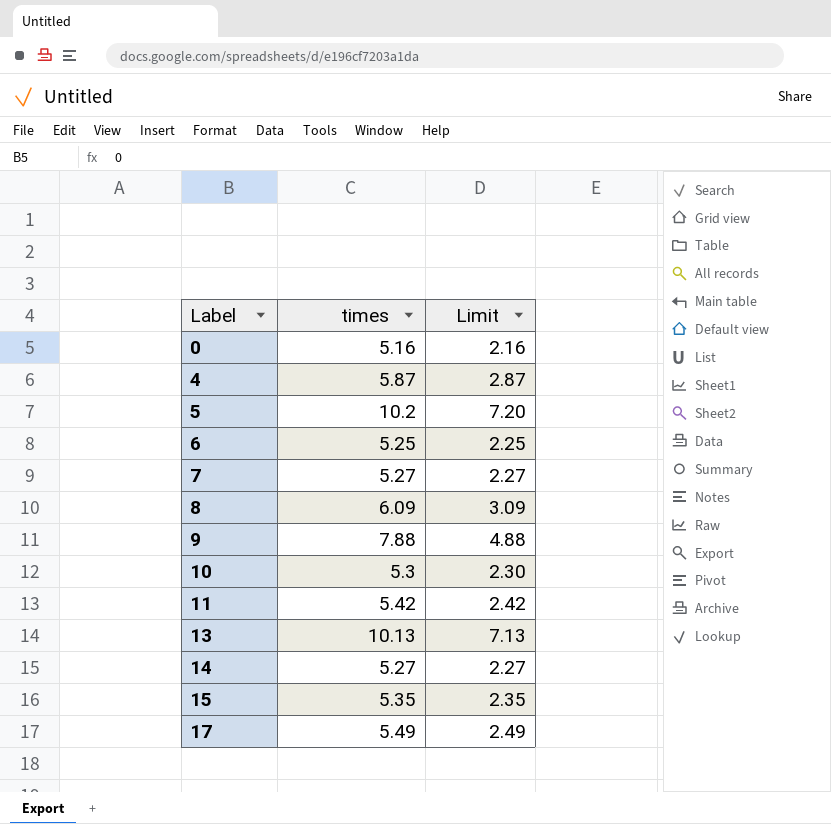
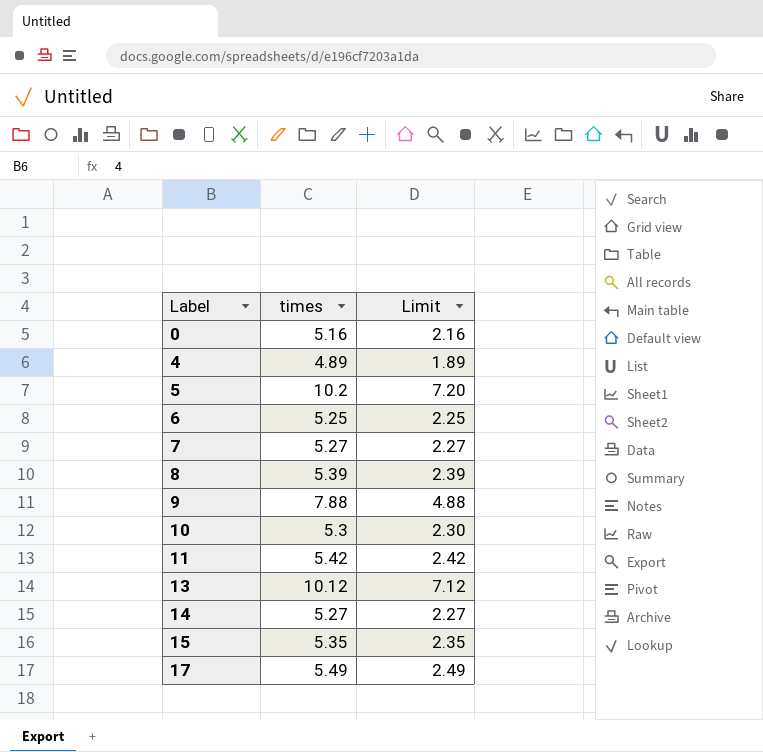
4 | times: 5.87 -> 4.89
4 | Limit: 2.87 -> 1.89
8 | times: 6.09 -> 5.39
8 | Limit: 3.09 -> 2.39
13 | times: 10.13 -> 10.12
13 | Limit: 7.13 -> 7.12

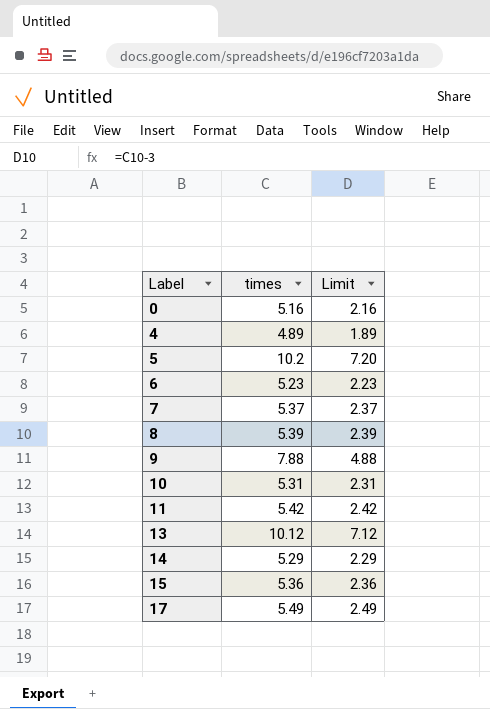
6 | times: 5.25 -> 5.23
6 | Limit: 2.25 -> 2.23
7 | times: 5.27 -> 5.37
7 | Limit: 2.27 -> 2.37
10 | times: 5.3 -> 5.31
10 | Limit: 2.30 -> 2.31
14 | times: 5.27 -> 5.29
14 | Limit: 2.27 -> 2.29
15 | times: 5.35 -> 5.36
15 | Limit: 2.35 -> 2.36

